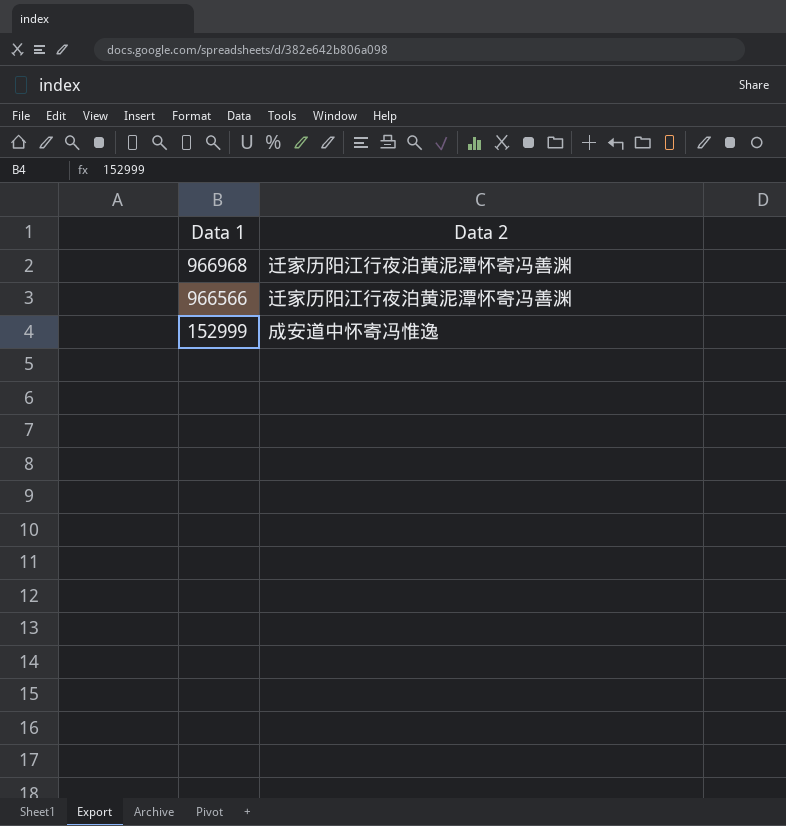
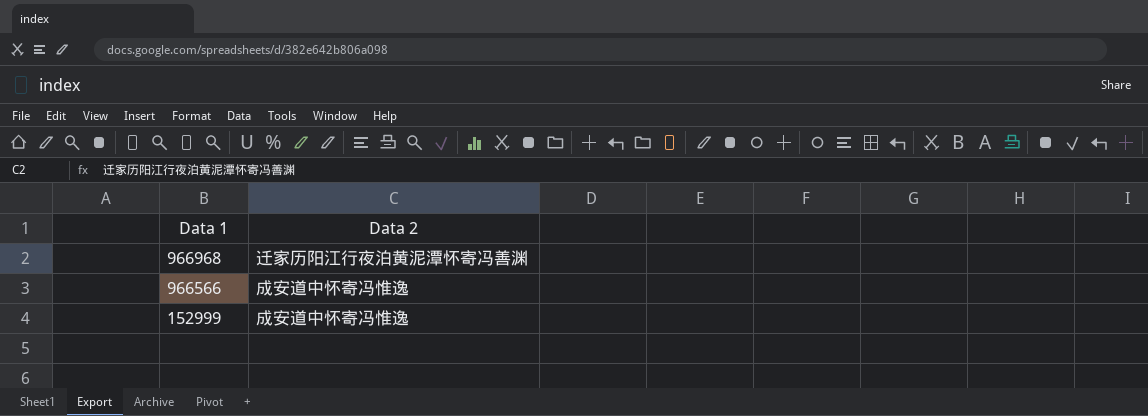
966566 | Data 2: 迁家历阳江行夜泊黄泥潭怀寄冯善渊 -> 成安道中怀寄冯惟逸

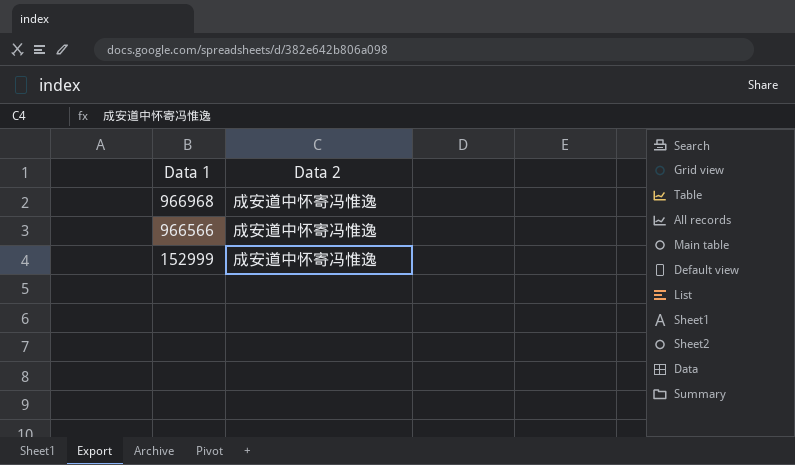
966968 | Data 2: 迁家历阳江行夜泊黄泥潭怀寄冯善渊 -> 成安道中怀寄冯惟逸

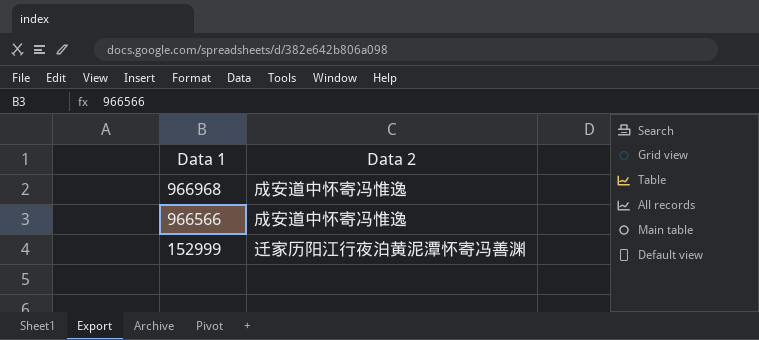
152999 | Data 2: 成安道中怀寄冯惟逸 -> 迁家历阳江行夜泊黄泥潭怀寄冯善渊

